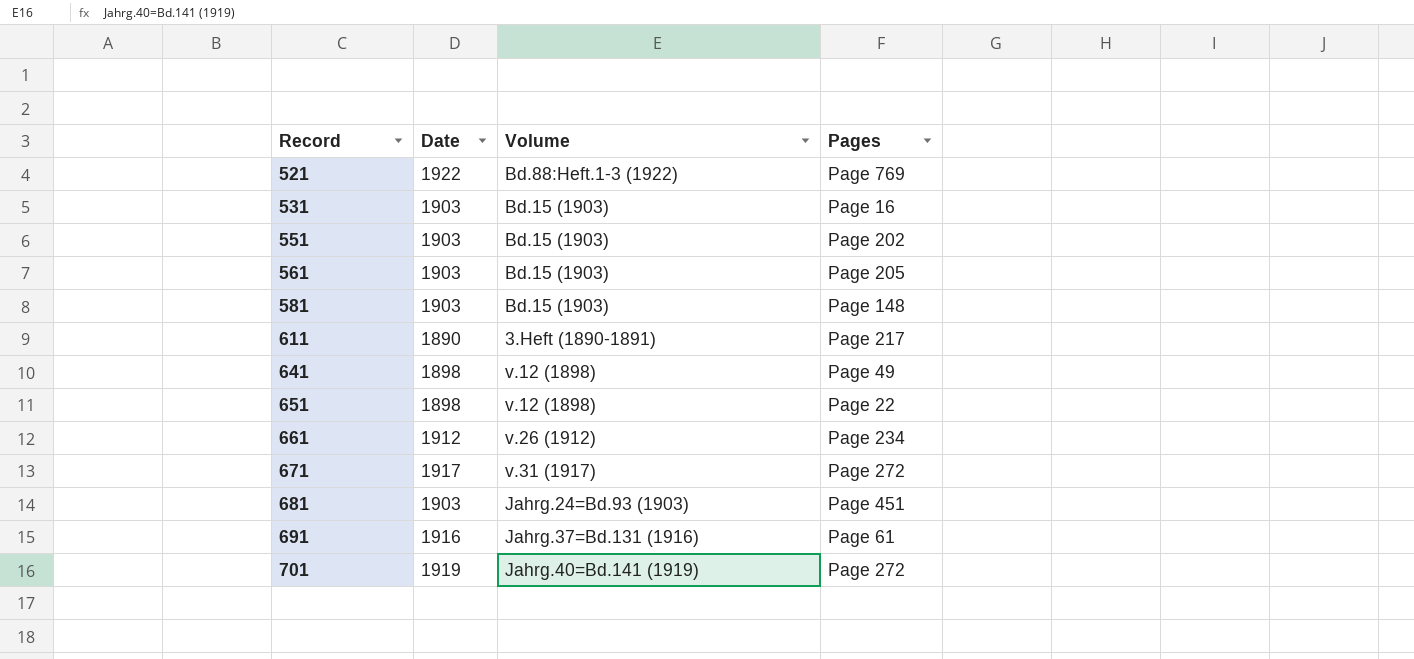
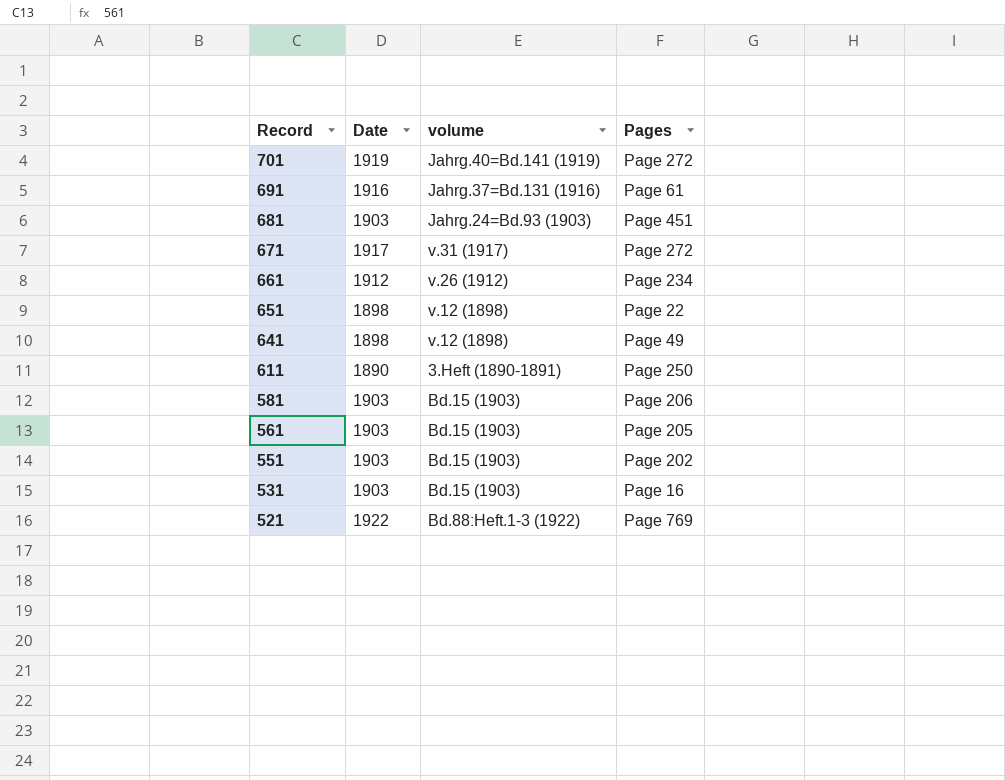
row order: Record ascending -> Record descending
column name: Volume -> volume
611 | Pages: Page 217 -> Page 250
581 | Pages: Page 148 -> Page 206

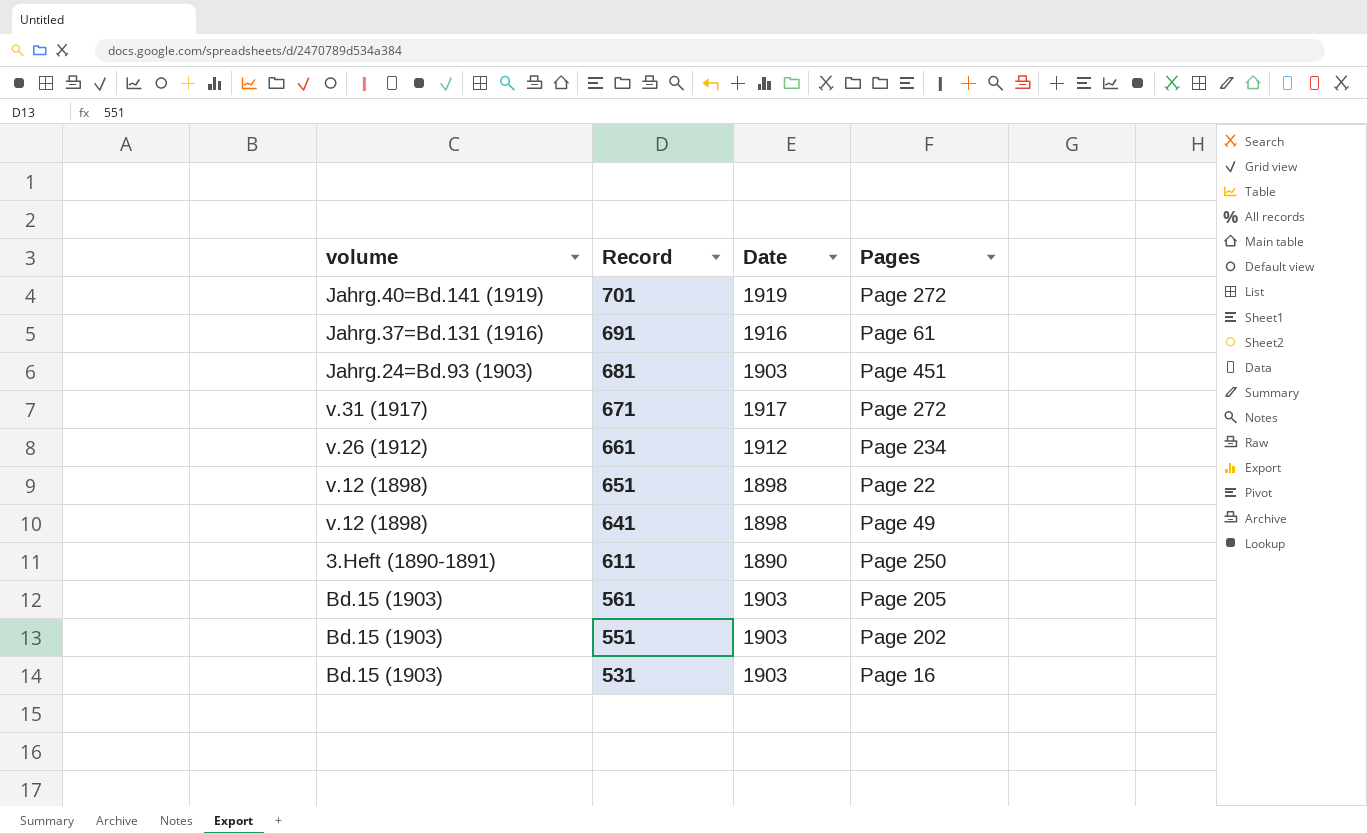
column volume | position: 3 -> 1
row 581: 1903 | Bd.15 (1903) | Page 206 -> none
row 521: 1922 | Bd.88:Heft.1-3 (1922) | Page 769 -> none

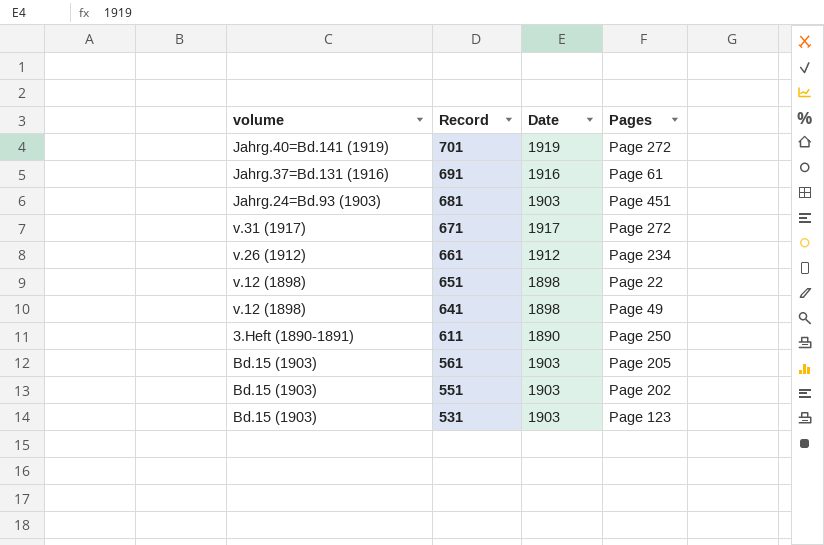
531 | Pages: Page 16 -> Page 123

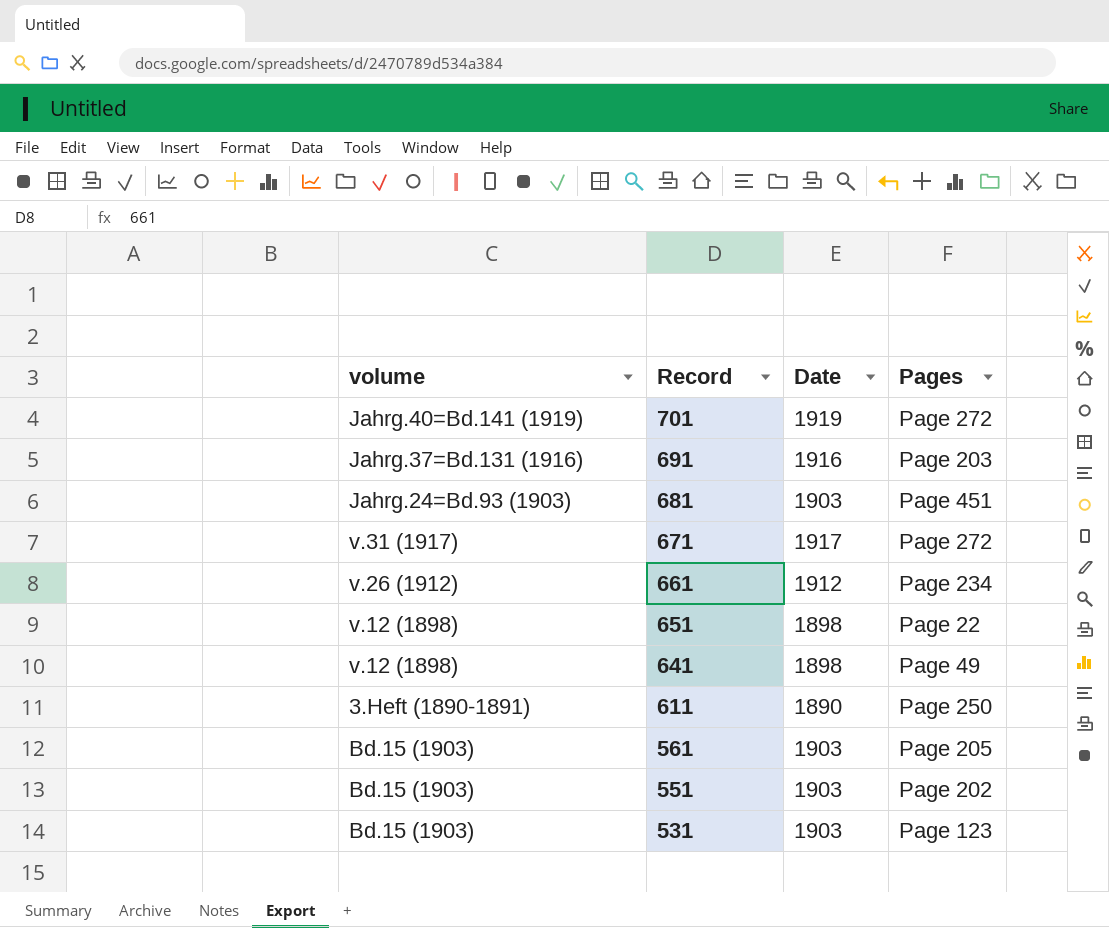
691 | Pages: Page 61 -> Page 203

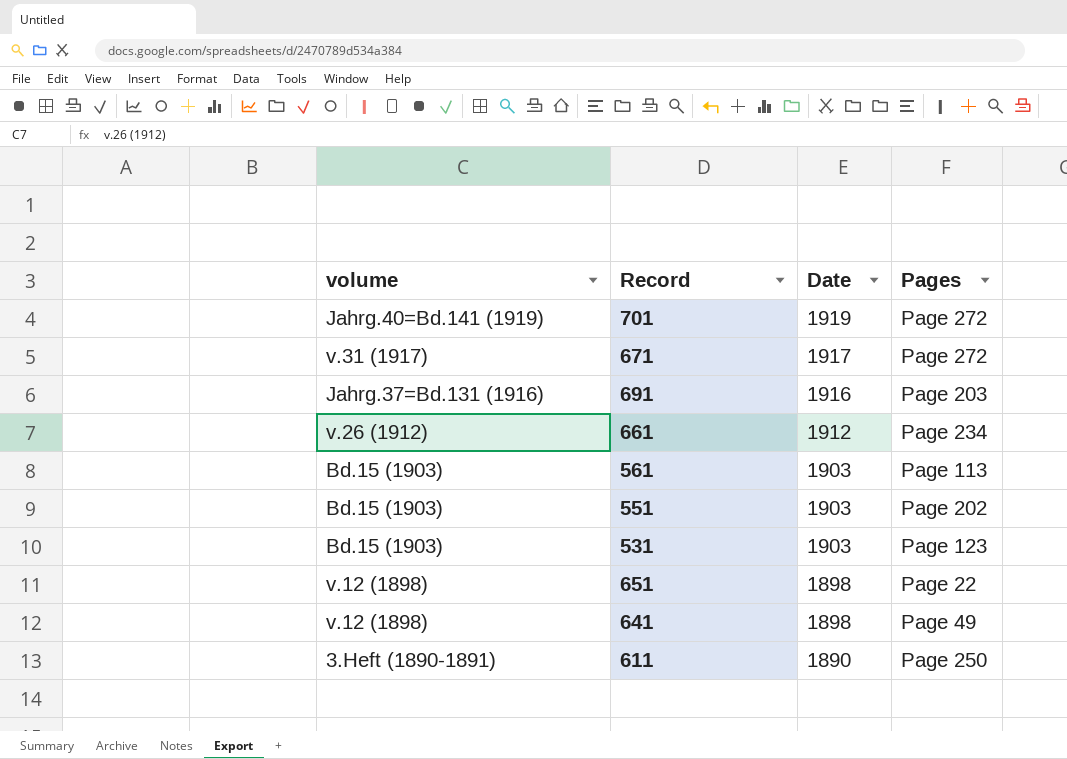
row order: Record descending -> Date descending
row 681: Jahrg.24=Bd.93 (1903) | 1903 | Page 451 -> none
561 | Pages: Page 205 -> Page 113

